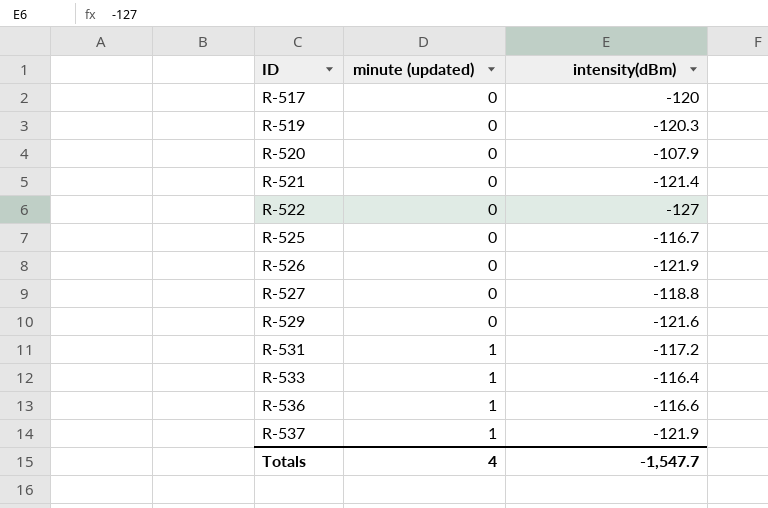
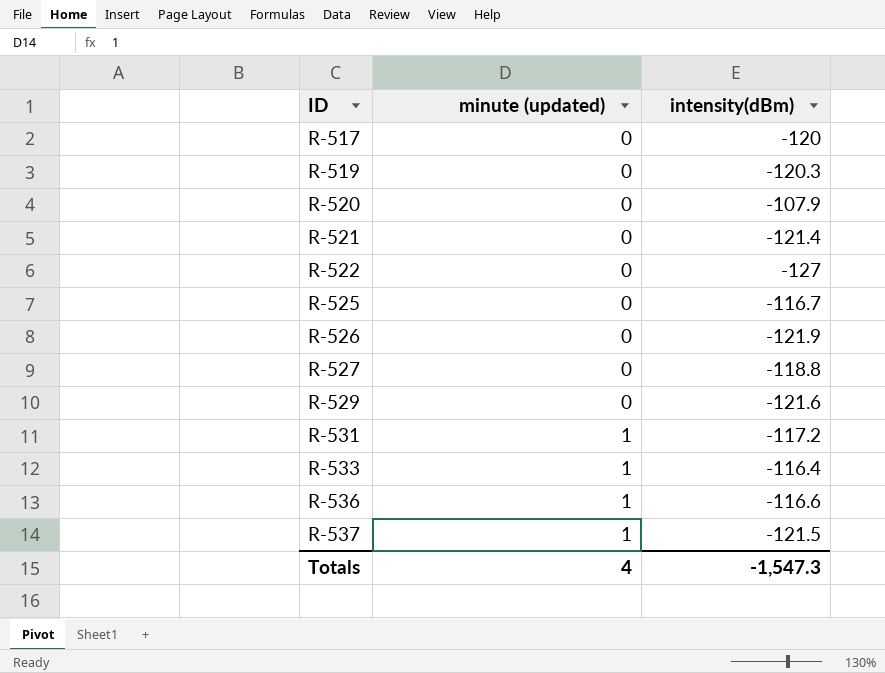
R-537 | intensity(dBm): -121.9 -> -121.5
Totals | intensity(dBm): -1,547.7 -> -1,547.3

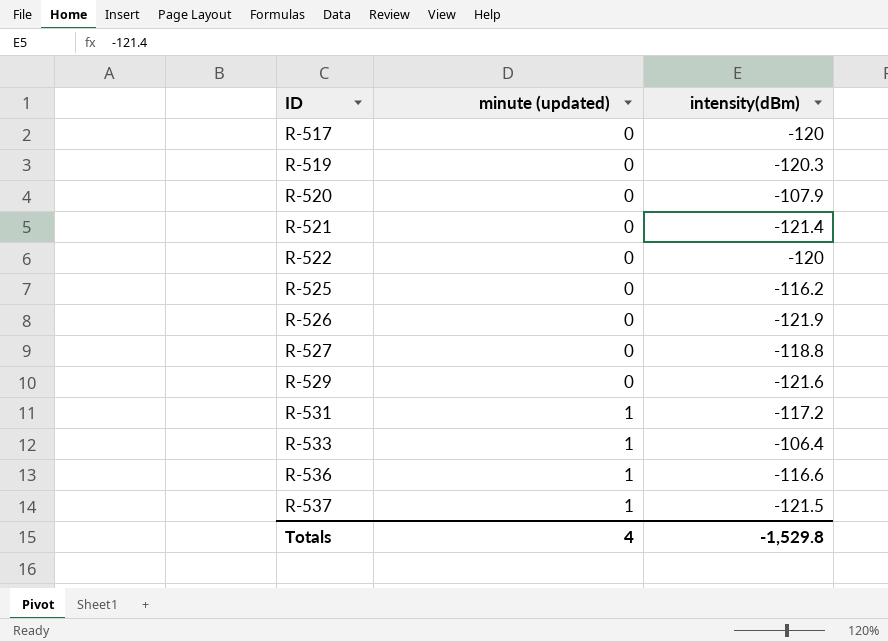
R-522 | intensity(dBm): -127 -> -120
R-525 | intensity(dBm): -116.7 -> -116.2
R-533 | intensity(dBm): -116.4 -> -106.4
Totals | intensity(dBm): -1,547.3 -> -1,529.8

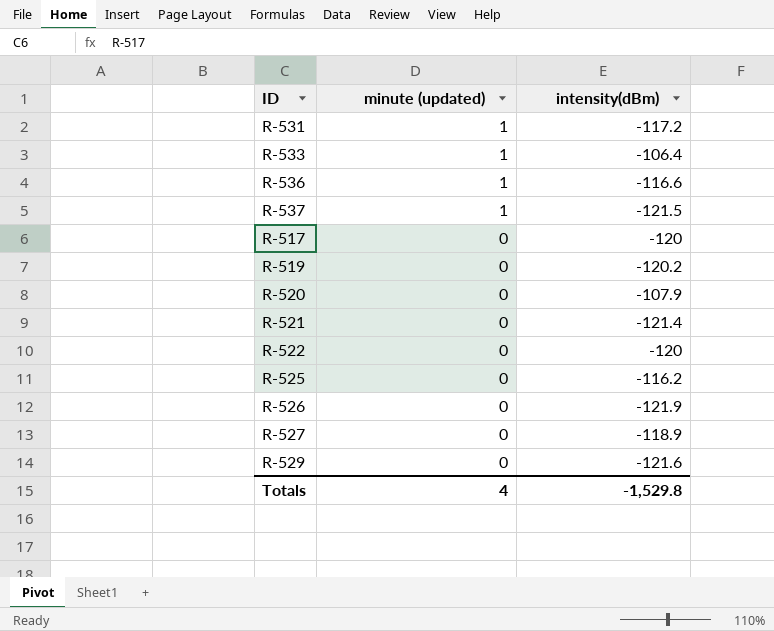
row order: ID ascending -> minute (updated) descending
R-519 | intensity(dBm): -120.3 -> -120.2
R-527 | intensity(dBm): -118.8 -> -118.9

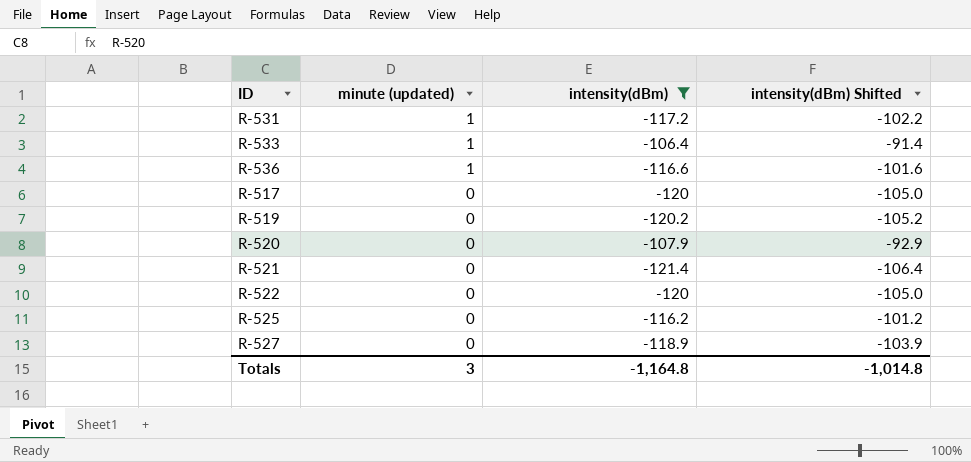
filter: none -> intensity(dBm) >= -121.4
column intensity(dBm) Shifted | formula: none -> [intensity(dBm)] + 15
Totals | minute (updated): 4 -> 3
Totals | intensity(dBm): -1,529.8 -> -1,164.8

